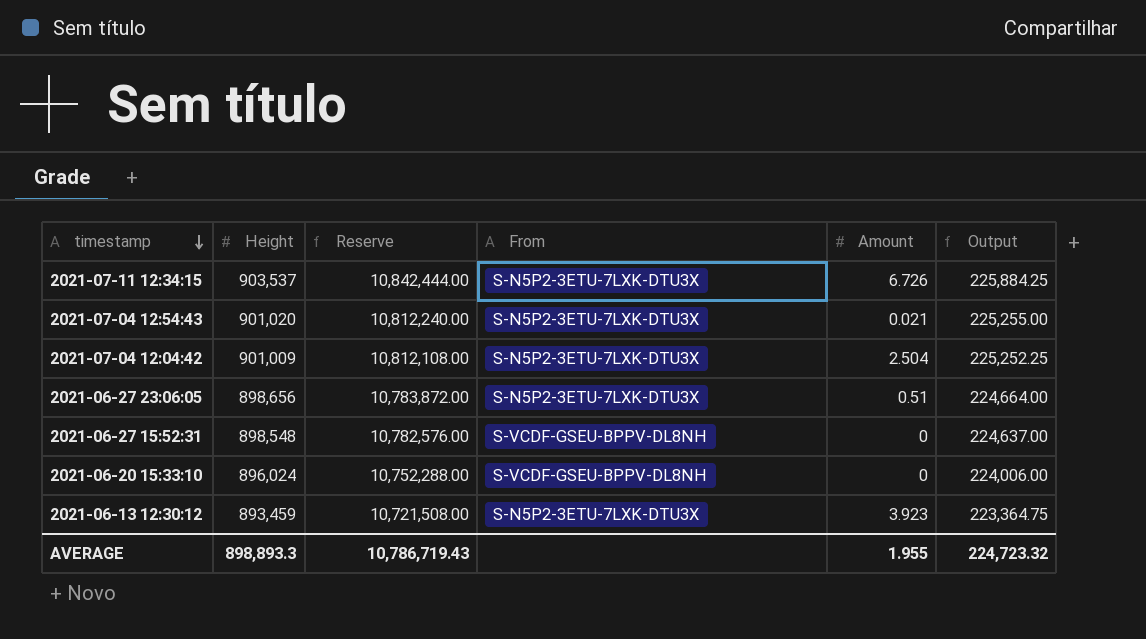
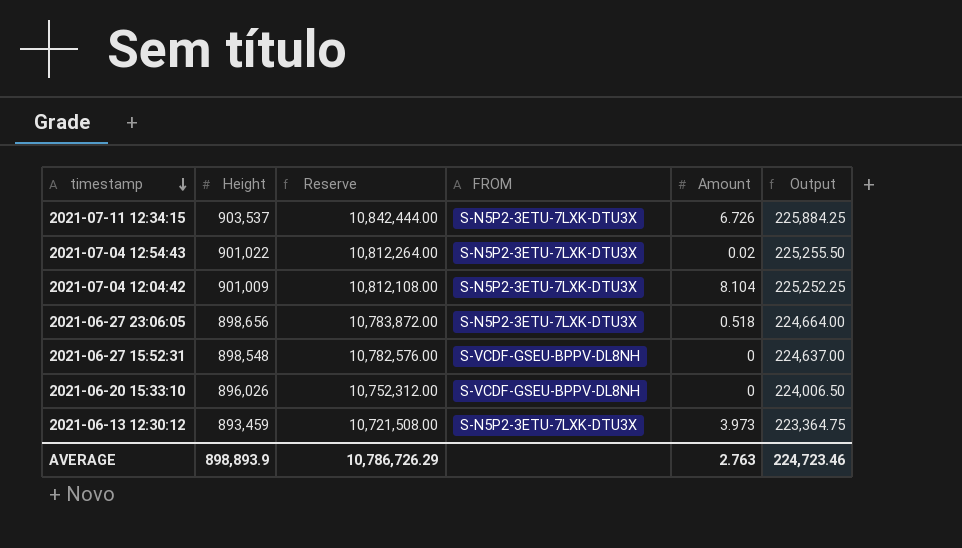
column name: From -> FROM
2021-07-04 12:54:43 | Height: 901,020 -> 901,022
2021-07-04 12:54:43 | Reserve: 10,812,240.00 -> 10,812,264.00
2021-07-04 12:54:43 | Amount: 0.021 -> 0.02
2021-07-04 12:54:43 | Output: 225,255.00 -> 225,255.50
2021-07-04 12:04:42 | Amount: 2.504 -> 8.104
2021-06-27 23:06:05 | Amount: 0.51 -> 0.518
2021-06-20 15:33:10 | Height: 896,024 -> 896,026
2021-06-20 15:33:10 | Reserve: 10,752,288.00 -> 10,752,312.00
2021-06-20 15:33:10 | Output: 224,006.00 -> 224,006.50
2021-06-13 12:30:12 | Amount: 3.923 -> 3.973
AVERAGE | Height: 898,893.3 -> 898,893.9
AVERAGE | Reserve: 10,786,719.43 -> 10,786,726.29
AVERAGE | Amount: 1.955 -> 2.763
AVERAGE | Output: 224,723.32 -> 224,723.46

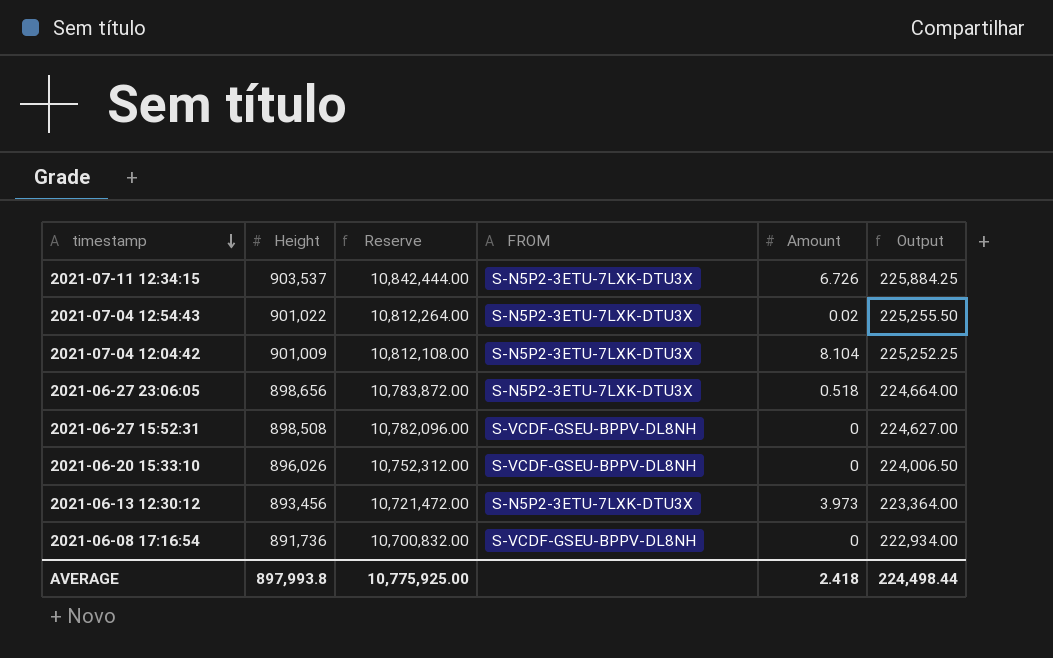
2021-06-27 15:52:31 | Height: 898,548 -> 898,508
2021-06-27 15:52:31 | Reserve: 10,782,576.00 -> 10,782,096.00
2021-06-27 15:52:31 | Output: 224,637.00 -> 224,627.00
2021-06-13 12:30:12 | Height: 893,459 -> 893,456
2021-06-13 12:30:12 | Reserve: 10,721,508.00 -> 10,721,472.00
2021-06-13 12:30:12 | Output: 223,364.75 -> 223,364.00
row 2021-06-08 17:16:54: none -> 891,736 | 10,700,832.00 | S-VCDF-GSEU-BPPV-DL8NH | 0 | 222,934.00
AVERAGE | Height: 898,893.9 -> 897,993.8
AVERAGE | Reserve: 10,786,726.29 -> 10,775,925.00
AVERAGE | Amount: 2.763 -> 2.418
AVERAGE | Output: 224,723.46 -> 224,498.44

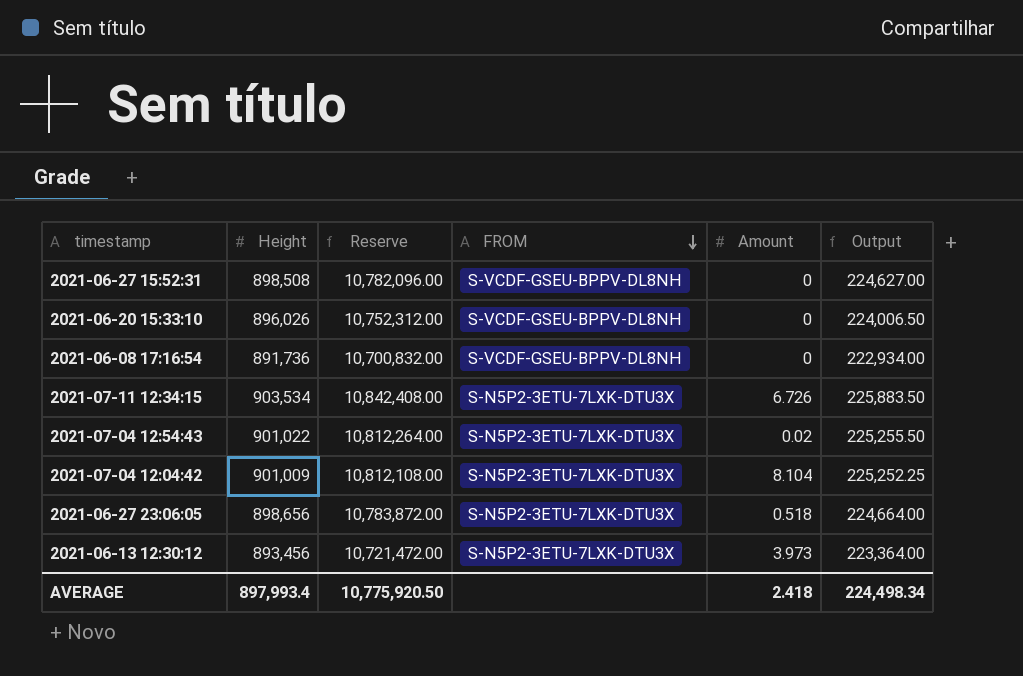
row order: timestamp descending -> FROM descending
2021-07-11 12:34:15 | Height: 903,537 -> 903,534
2021-07-11 12:34:15 | Reserve: 10,842,444.00 -> 10,842,408.00
2021-07-11 12:34:15 | Output: 225,884.25 -> 225,883.50
AVERAGE | Height: 897,993.8 -> 897,993.4
AVERAGE | Reserve: 10,775,925.00 -> 10,775,920.50
AVERAGE | Output: 224,498.44 -> 224,498.34

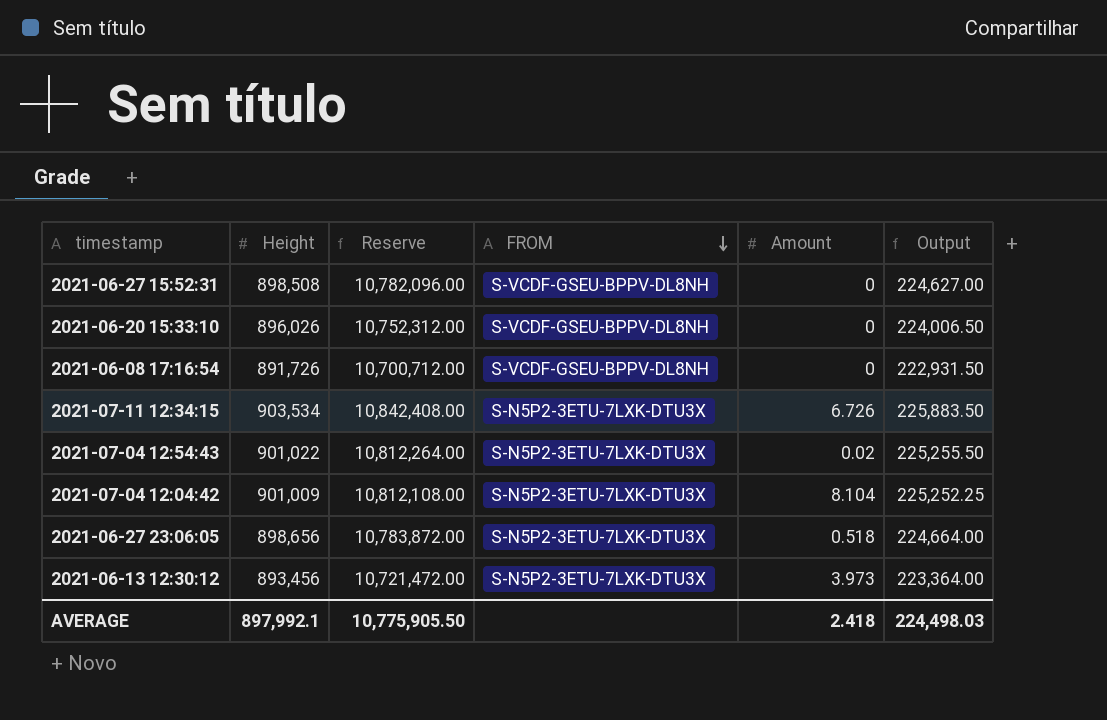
2021-06-08 17:16:54 | Height: 891,736 -> 891,726
2021-06-08 17:16:54 | Reserve: 10,700,832.00 -> 10,700,712.00
2021-06-08 17:16:54 | Output: 222,934.00 -> 222,931.50
AVERAGE | Height: 897,993.4 -> 897,992.1
AVERAGE | Reserve: 10,775,920.50 -> 10,775,905.50
AVERAGE | Output: 224,498.34 -> 224,498.03

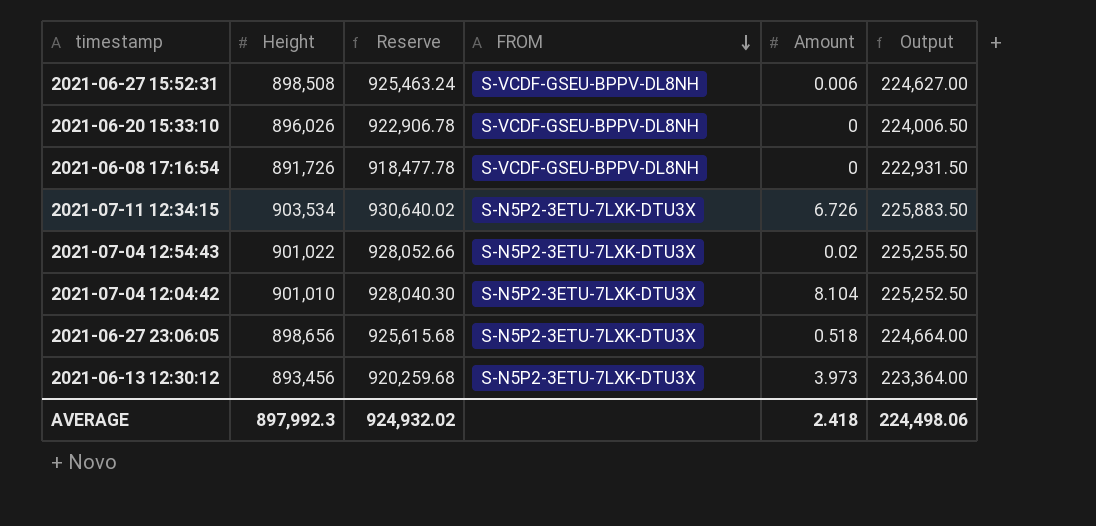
column Reserve | formula: [Height] * 12 -> [Height] * 1.03
2021-06-27 15:52:31 | Amount: 0 -> 0.006
2021-07-04 12:04:42 | Height: 901,009 -> 901,010
2021-07-04 12:04:42 | Output: 225,252.25 -> 225,252.50
AVERAGE | Height: 897,992.1 -> 897,992.3
AVERAGE | Reserve: 10,775,905.50 -> 924,932.02
AVERAGE | Output: 224,498.03 -> 224,498.06

